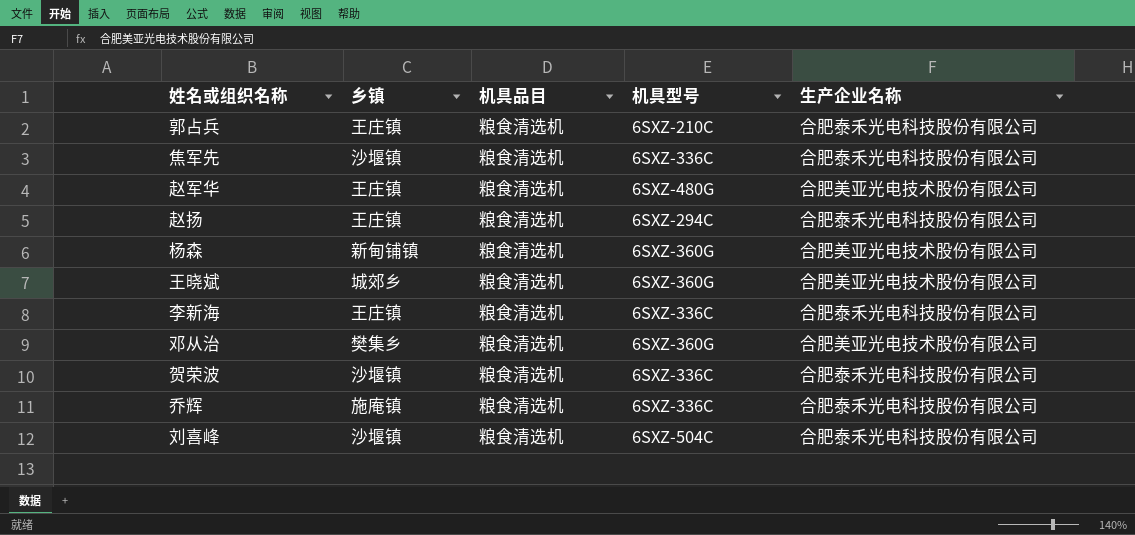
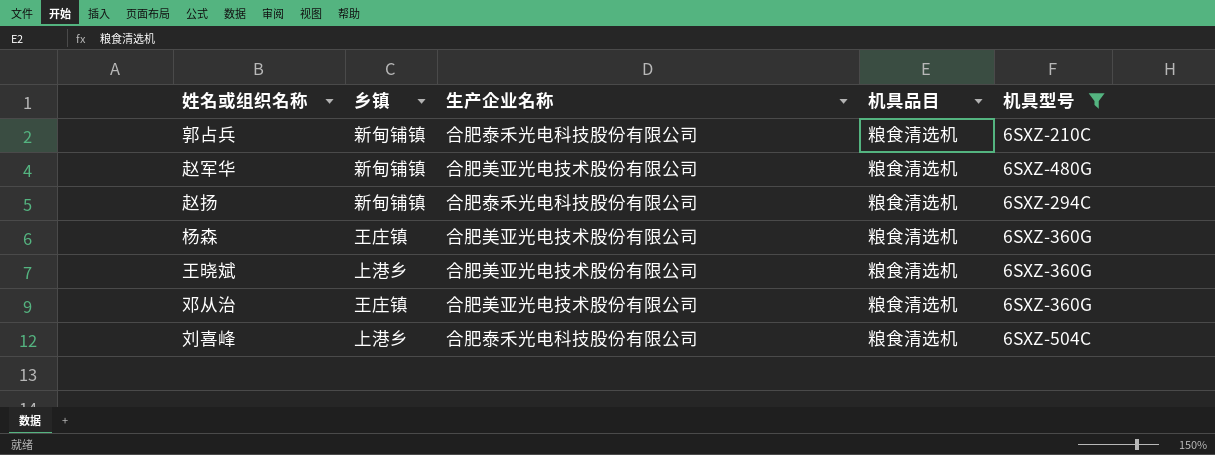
filter: none -> 机具型号 != 6SXZ-336C
column 生产企业名称 | position: 5 -> 3
郭占兵 | 乡镇: 王庄镇 -> 新甸铺镇
赵军华 | 乡镇: 王庄镇 -> 新甸铺镇
赵扬 | 乡镇: 王庄镇 -> 新甸铺镇
杨森 | 乡镇: 新甸铺镇 -> 王庄镇
王晓斌 | 乡镇: 城郊乡 -> 上港乡
邓从治 | 乡镇: 樊集乡 -> 王庄镇
刘喜峰 | 乡镇: 沙堰镇 -> 上港乡

